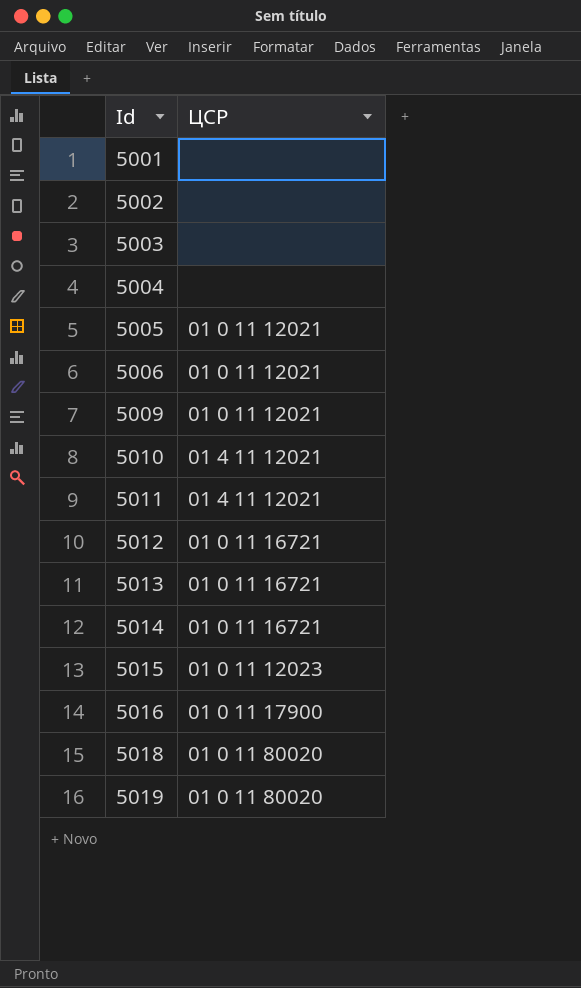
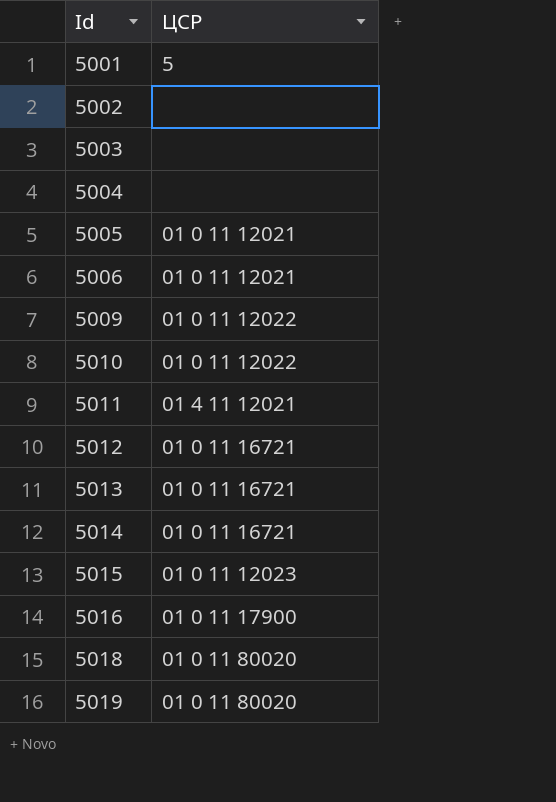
5001 | ЦСР: none -> 5
5009 | ЦСР: 01 0 11 12021 -> 01 0 11 12022
5010 | ЦСР: 01 4 11 12021 -> 01 0 11 12022

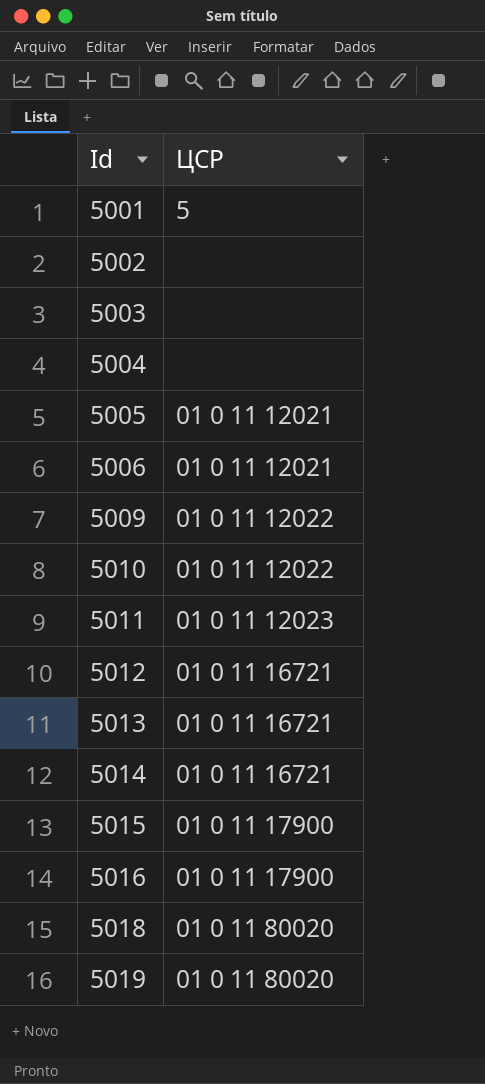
5011 | ЦСР: 01 4 11 12021 -> 01 0 11 12023
5015 | ЦСР: 01 0 11 12023 -> 01 0 11 17900

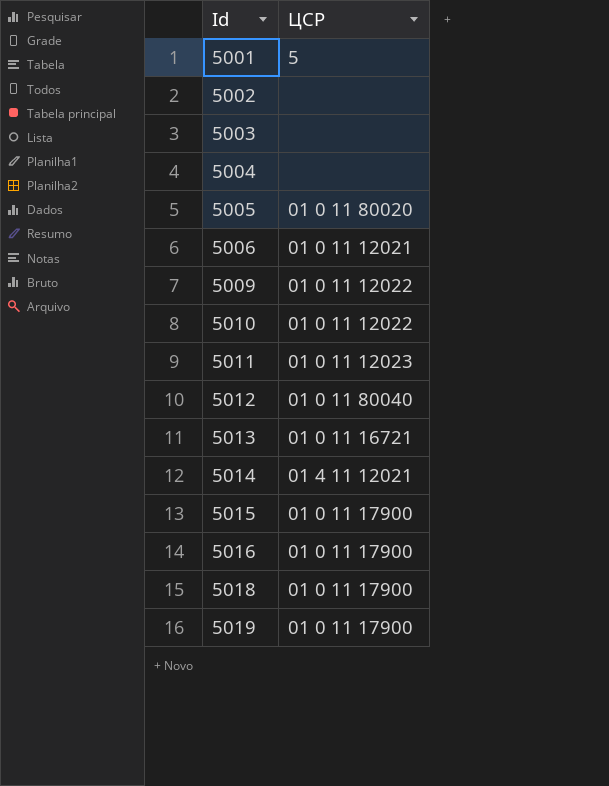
5005 | ЦСР: 01 0 11 12021 -> 01 0 11 80020
5012 | ЦСР: 01 0 11 16721 -> 01 0 11 80040
5014 | ЦСР: 01 0 11 16721 -> 01 4 11 12021
5018 | ЦСР: 01 0 11 80020 -> 01 0 11 17900
5019 | ЦСР: 01 0 11 80020 -> 01 0 11 17900

